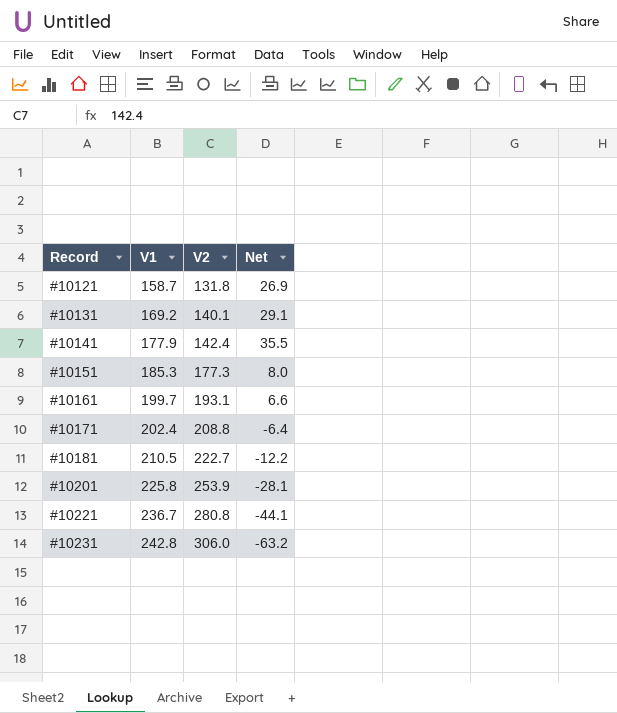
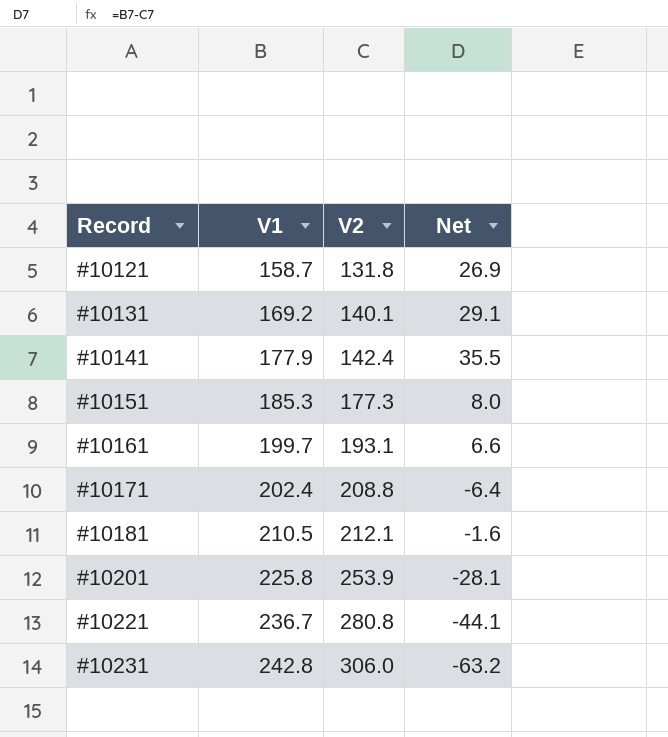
#10181 | V2: 222.7 -> 212.1
#10181 | Net: -12.2 -> -1.6

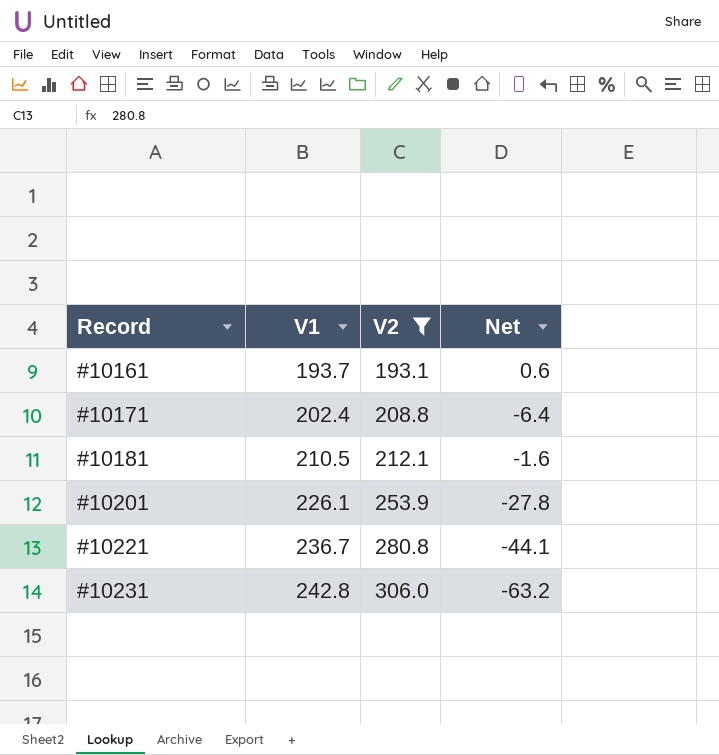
filter: none -> V2 >= 193.1
#10161 | V1: 199.7 -> 193.7
#10161 | Net: 6.6 -> 0.6
#10201 | V1: 225.8 -> 226.1
#10201 | Net: -28.1 -> -27.8

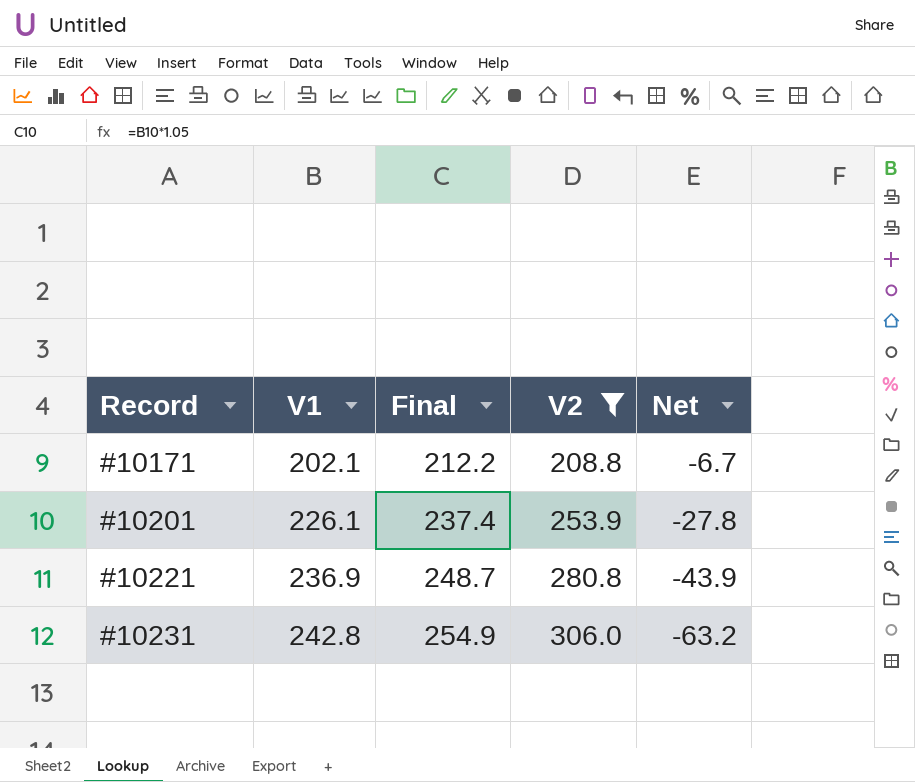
column Final | formula: none -> [V1] * 1.05
row #10161: 193.7 | 193.1 | 0.6 -> none
row #10181: 210.5 | 212.1 | -1.6 -> none
#10171 | V1: 202.4 -> 202.1
#10171 | Net: -6.4 -> -6.7
#10221 | V1: 236.7 -> 236.9
#10221 | Net: -44.1 -> -43.9

